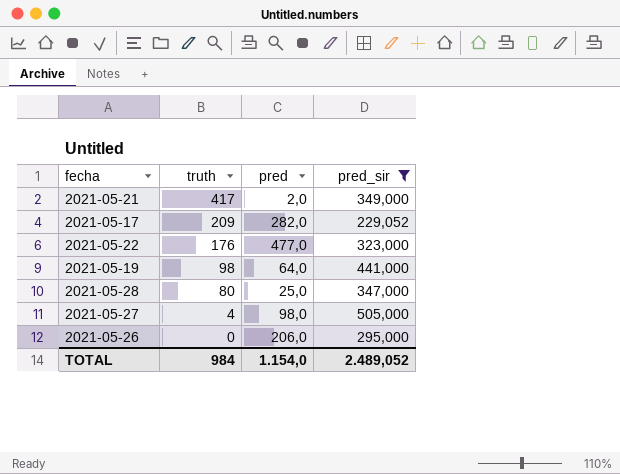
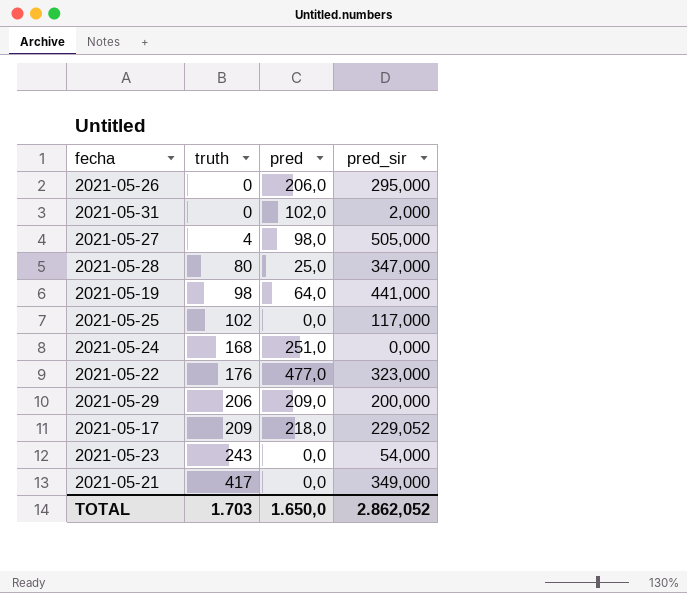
filter: pred_sir >= 229,052 -> none
row order: truth descending -> truth ascending
2021-05-17 | pred: 282,0 -> 218,0
2021-05-21 | pred: 2,0 -> 0,0
TOTAL | truth: 984 -> 1.703
TOTAL | pred: 1.154,0 -> 1.650,0
TOTAL | pred_sir: 2.489,052 -> 2.862,052

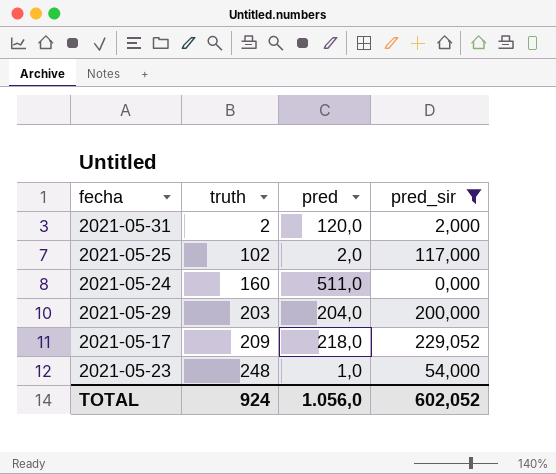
filter: none -> pred_sir <= 229,052
2021-05-31 | truth: 0 -> 2
2021-05-31 | pred: 102,0 -> 120,0
2021-05-25 | pred: 0,0 -> 2,0
2021-05-24 | truth: 168 -> 160
2021-05-24 | pred: 251,0 -> 511,0
2021-05-29 | truth: 206 -> 203
2021-05-29 | pred: 209,0 -> 204,0
2021-05-23 | truth: 243 -> 248
2021-05-23 | pred: 0,0 -> 1,0
TOTAL | truth: 1.703 -> 924
TOTAL | pred: 1.650,0 -> 1.056,0
TOTAL | pred_sir: 2.862,052 -> 602,052

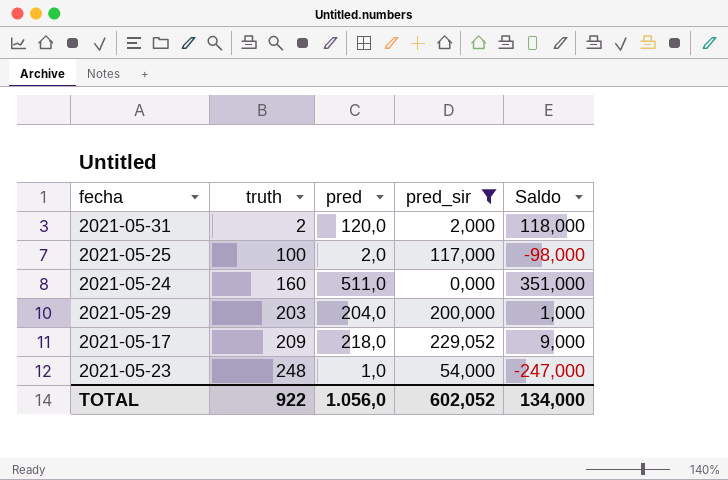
column Saldo | formula: none -> [pred] - [truth]
2021-05-25 | truth: 102 -> 100
TOTAL | truth: 924 -> 922

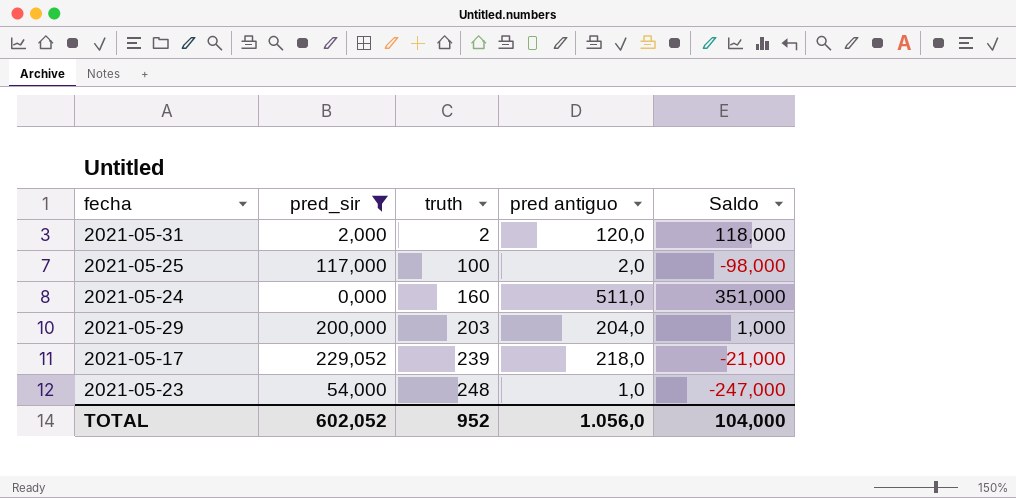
column pred_sir | position: 4 -> 2
column name: pred -> pred antiguo
2021-05-17 | truth: 209 -> 239
2021-05-17 | Saldo: 9,000 -> -21,000
TOTAL | truth: 922 -> 952
TOTAL | Saldo: 134,000 -> 104,000

